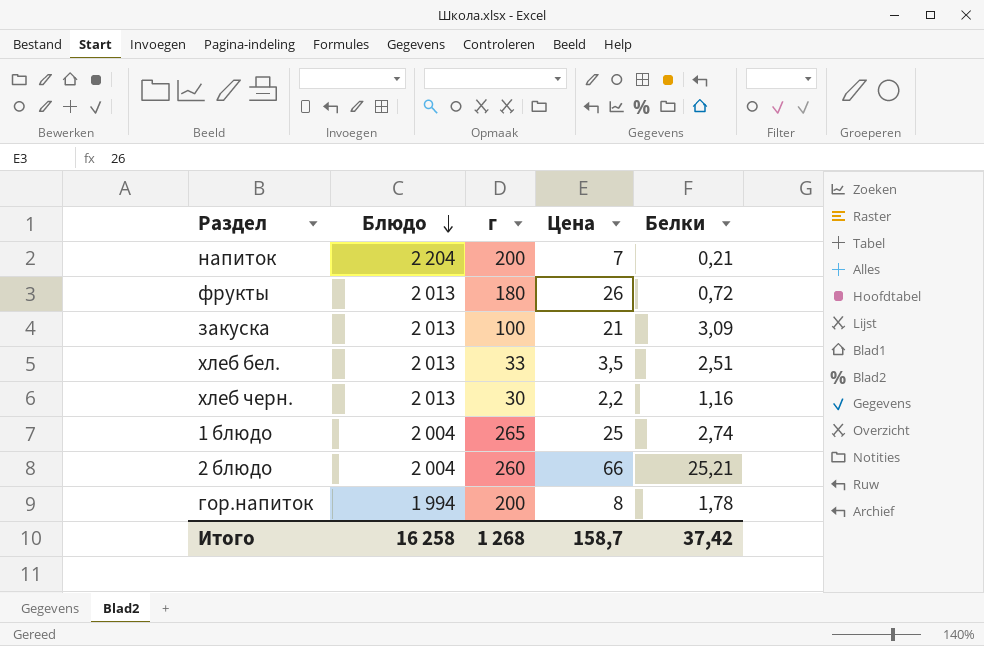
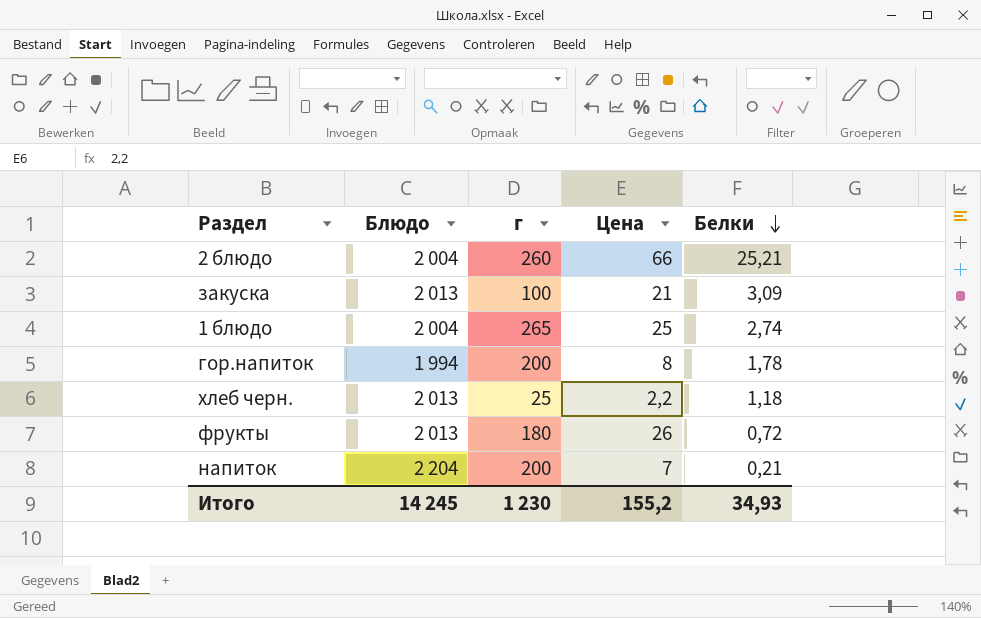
row order: Блюдо descending -> Белки descending
row хлеб бел.: 2 013 | 33 | 3,5 | 2,51 -> none
хлеб черн. | г: 30 -> 25
хлеб черн. | Белки: 1,16 -> 1,18
Итого | Блюдо: 16 258 -> 14 245
Итого | г: 1 268 -> 1 230
Итого | Цена: 158,7 -> 155,2
Итого | Белки: 37,42 -> 34,93

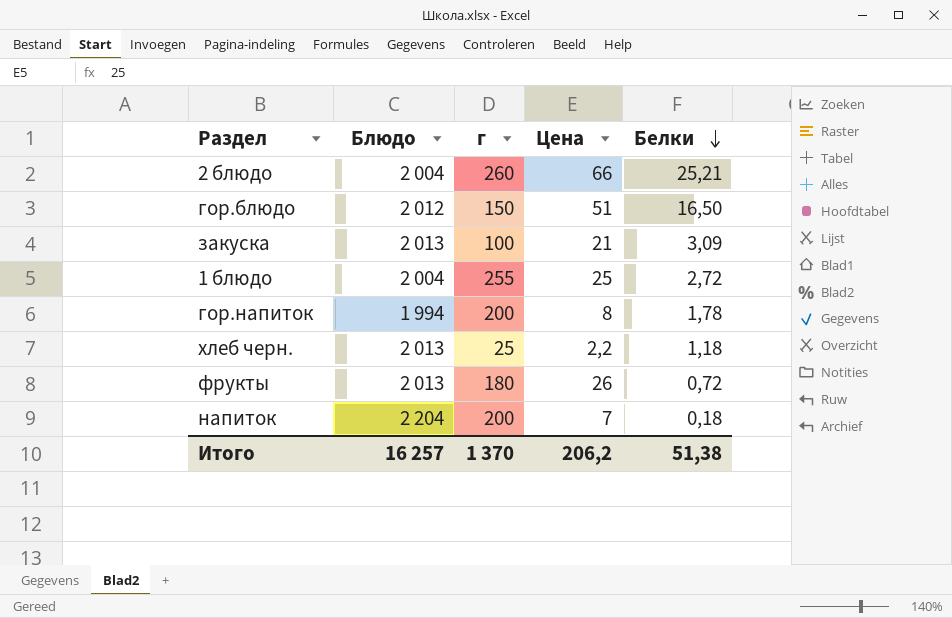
row гор.блюдо: none -> 2 012 | 150 | 51 | 16,50
1 блюдо | г: 265 -> 255
1 блюдо | Белки: 2,74 -> 2,72
напиток | Белки: 0,21 -> 0,18
Итого | Блюдо: 14 245 -> 16 257
Итого | г: 1 230 -> 1 370
Итого | Цена: 155,2 -> 206,2
Итого | Белки: 34,93 -> 51,38

